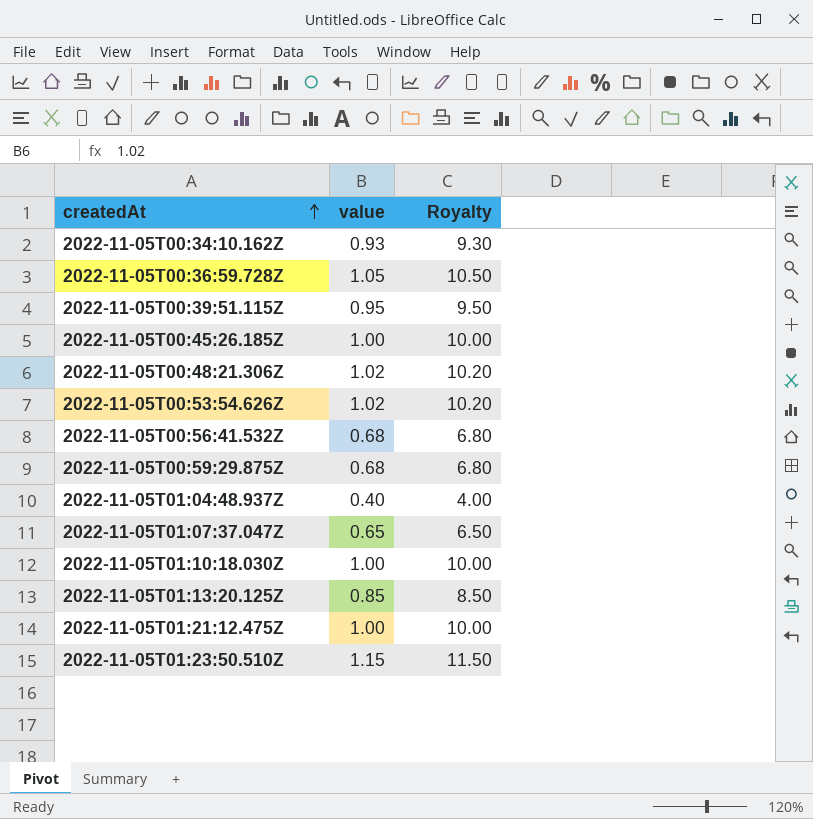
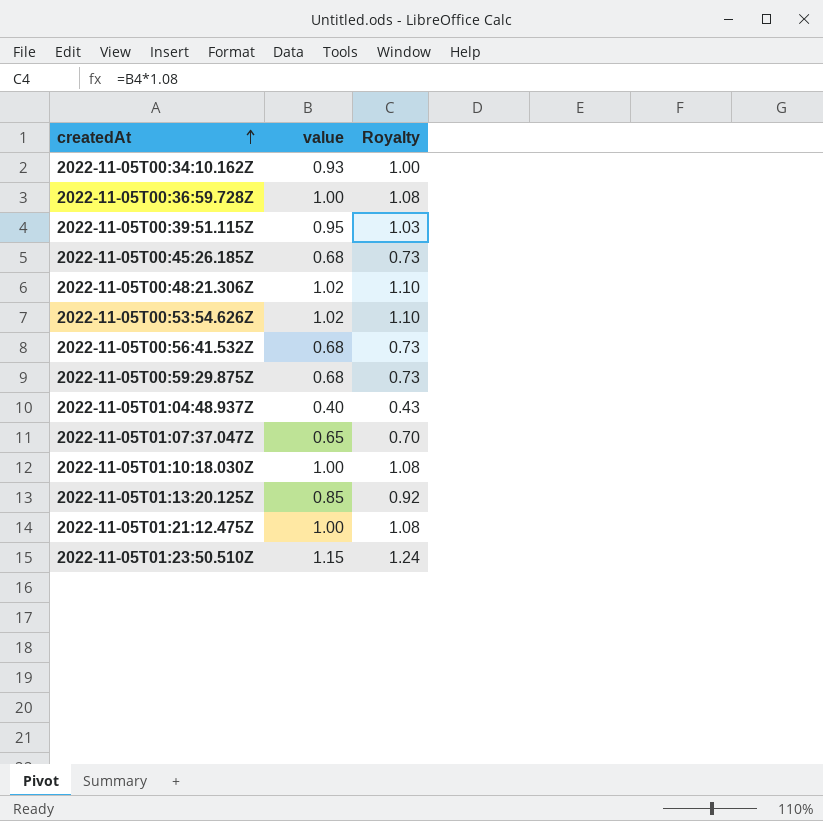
column Royalty | formula: [value] * 10 -> [value] * 1.08
2022-11-05T00:36:59.728Z | value: 1.05 -> 1.00
2022-11-05T00:45:26.185Z | value: 1.00 -> 0.68

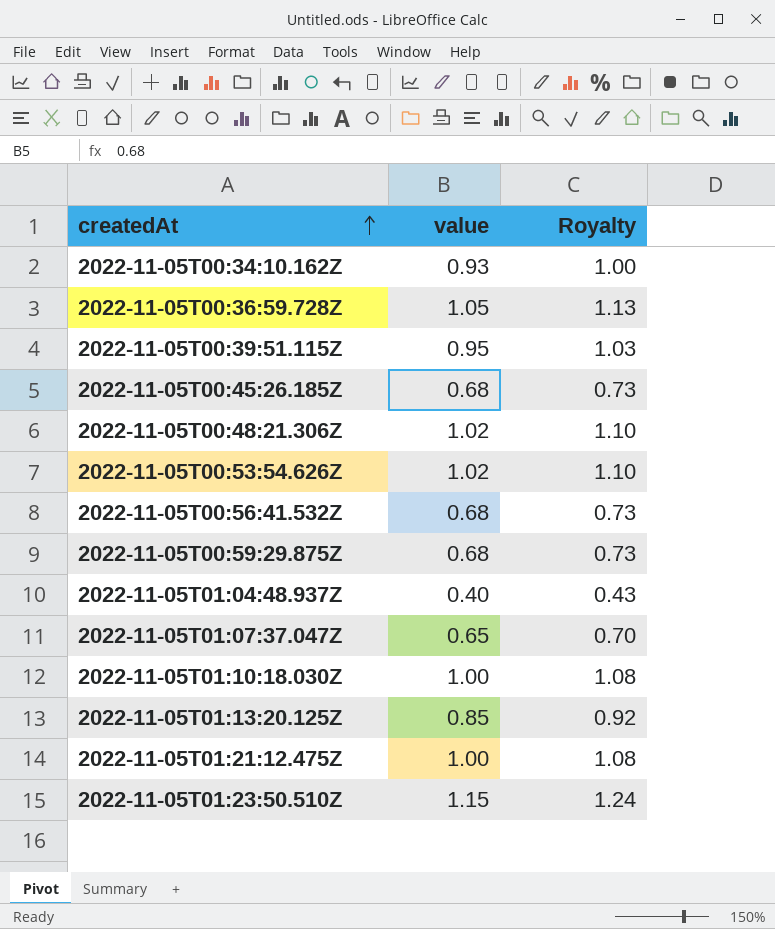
2022-11-05T00:36:59.728Z | value: 1.00 -> 1.05
2022-11-05T00:36:59.728Z | Royalty: 1.08 -> 1.13

